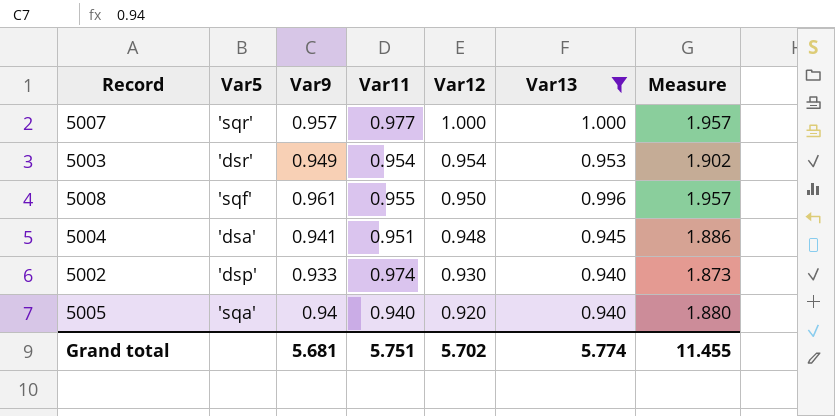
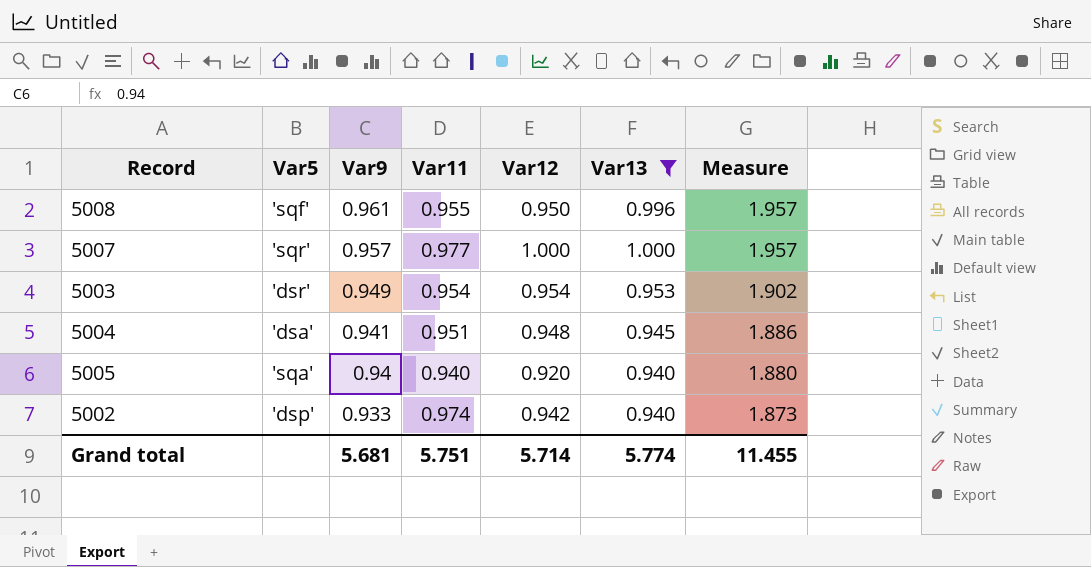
row order: Var12 descending -> Var9 descending
5002 | Var12: 0.930 -> 0.942
Grand total | Var12: 5.702 -> 5.714

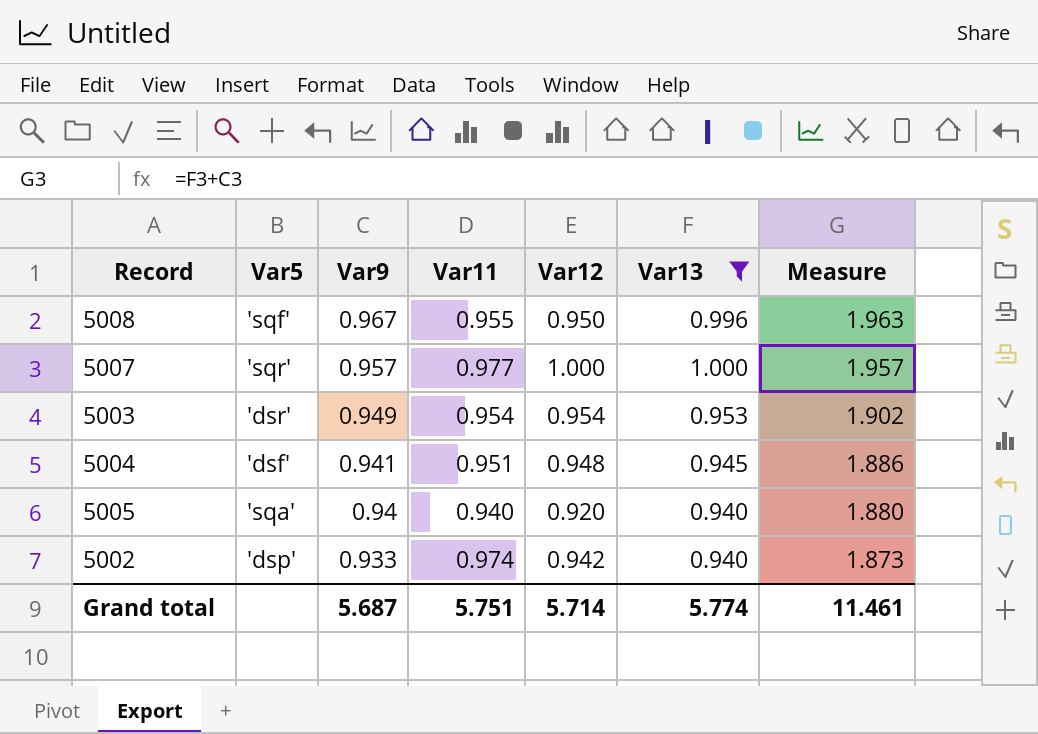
5008 | Var9: 0.961 -> 0.967
5008 | Measure: 1.957 -> 1.963
5004 | Var5: 'dsa' -> 'dsf'
Grand total | Var9: 5.681 -> 5.687
Grand total | Measure: 11.455 -> 11.461

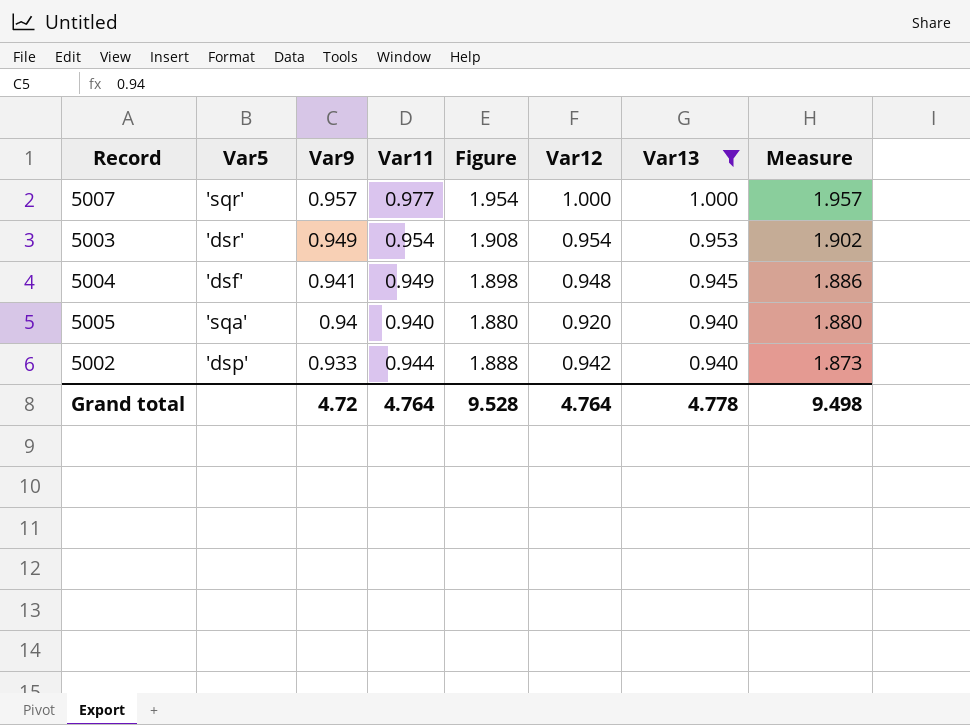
column Figure | formula: none -> [Var11] * 2
row 5008: 'sqf' | 0.967 | 0.955 | 0.950 | 0.996 | 1.963 -> none
5004 | Var11: 0.951 -> 0.949
5002 | Var11: 0.974 -> 0.944
Grand total | Var9: 5.687 -> 4.72
Grand total | Var11: 5.751 -> 4.764
Grand total | Var12: 5.714 -> 4.764
Grand total | Var13: 5.774 -> 4.778
Grand total | Measure: 11.461 -> 9.498

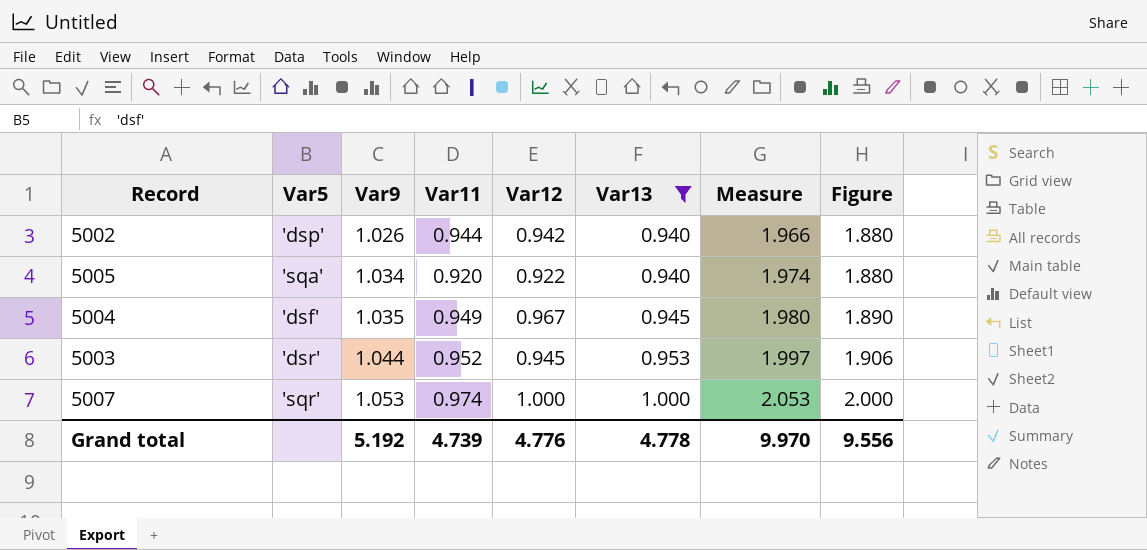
row order: Var9 descending -> Var9 ascending
column Figure | formula: [Var11] * 2 -> [Var13] * 2
column Figure | position: 5 -> 8
5002 | Var9: 0.933 -> 1.026
5002 | Measure: 1.873 -> 1.966
5005 | Var9: 0.94 -> 1.034
5005 | Var11: 0.940 -> 0.920
5005 | Var12: 0.920 -> 0.922
5005 | Measure: 1.880 -> 1.974
5004 | Var9: 0.941 -> 1.035
5004 | Var12: 0.948 -> 0.967
5004 | Measure: 1.886 -> 1.980
5003 | Var9: 0.949 -> 1.044
5003 | Var11: 0.954 -> 0.952
5003 | Var12: 0.954 -> 0.945
5003 | Measure: 1.902 -> 1.997
5007 | Var9: 0.957 -> 1.053
5007 | Var11: 0.977 -> 0.974
5007 | Measure: 1.957 -> 2.053
Grand total | Var9: 4.72 -> 5.192
Grand total | Var11: 4.764 -> 4.739
Grand total | Var12: 4.764 -> 4.776
Grand total | Measure: 9.498 -> 9.970
Grand total | Figure: 9.528 -> 9.556

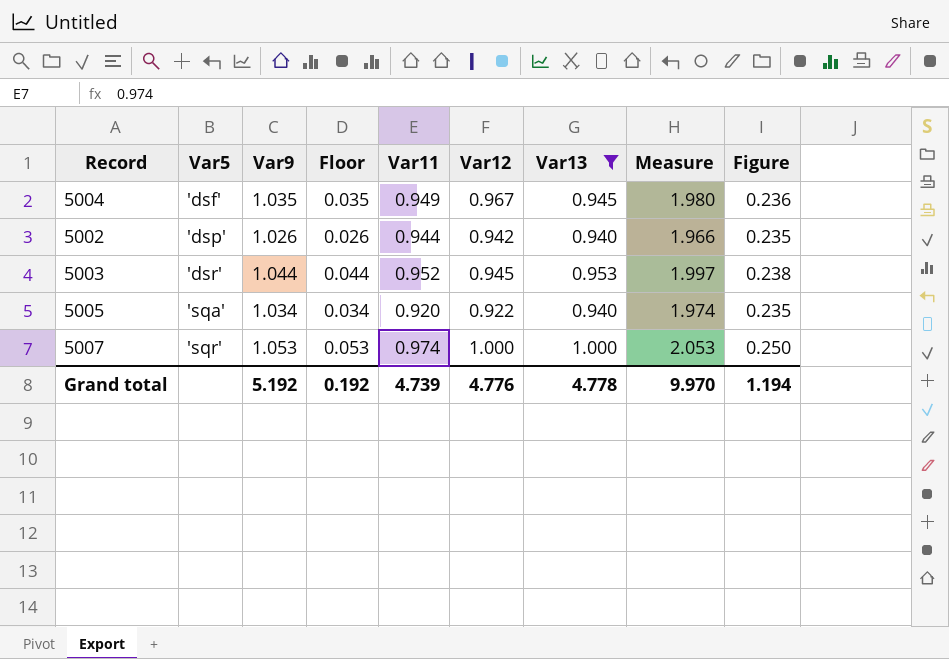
row order: Var9 ascending -> Var5 ascending
column Floor | formula: none -> [Var9] - 1
column Figure | formula: [Var13] * 2 -> [Var13] * 0.25
Grand total | Figure: 9.556 -> 1.194

